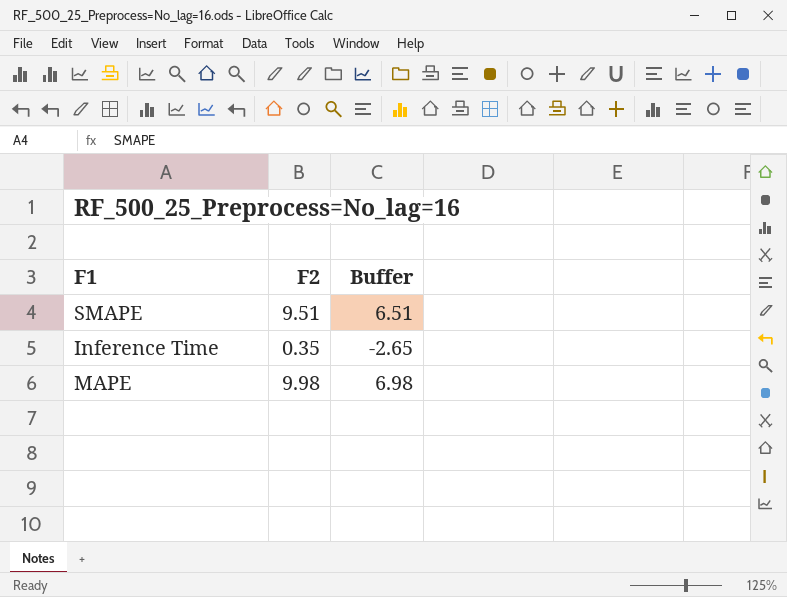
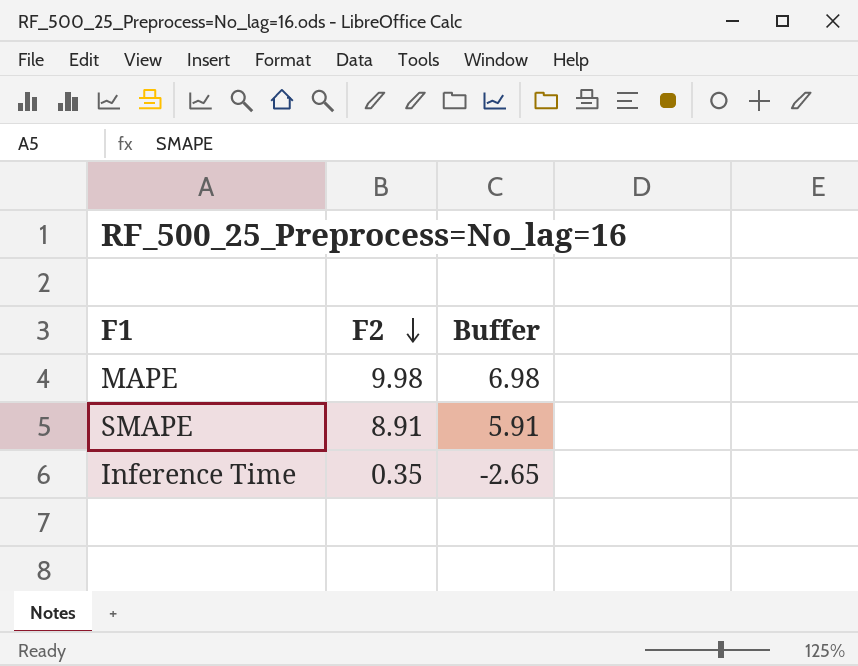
row order: none -> F2 descending
SMAPE | F2: 9.51 -> 8.91
SMAPE | Buffer: 6.51 -> 5.91

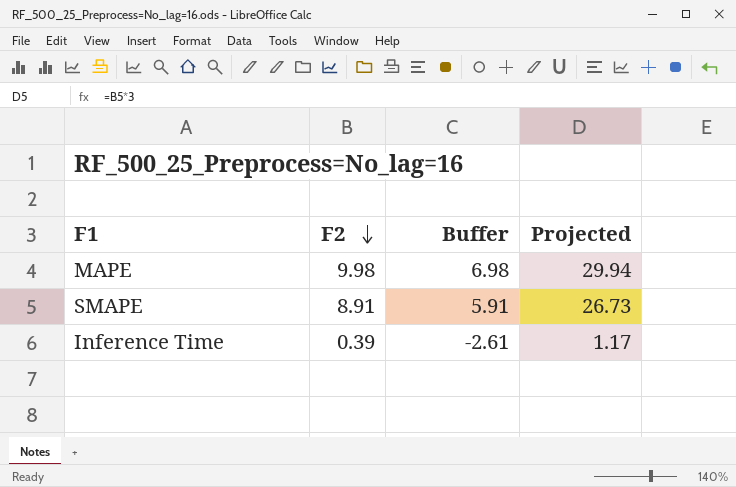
column Projected | formula: none -> [F2] * 3
Inference Time | F2: 0.35 -> 0.39
Inference Time | Buffer: -2.65 -> -2.61

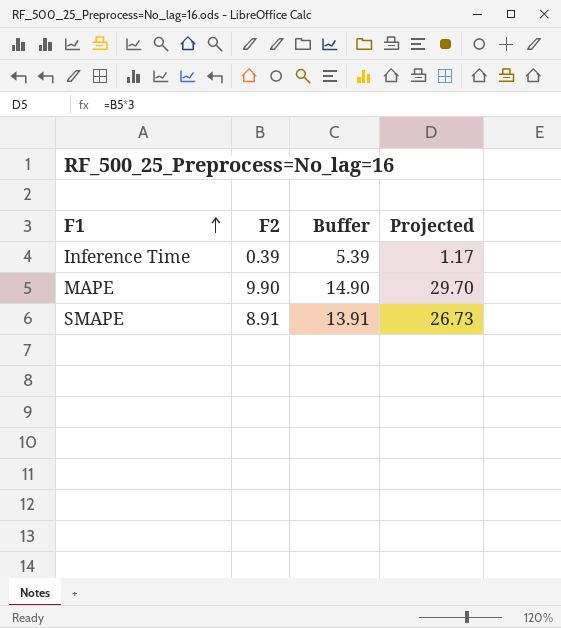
row order: F2 descending -> F1 ascending
column Buffer | formula: [F2] - 3 -> [F2] + 5
MAPE | F2: 9.98 -> 9.90
MAPE | Projected: 29.94 -> 29.70

